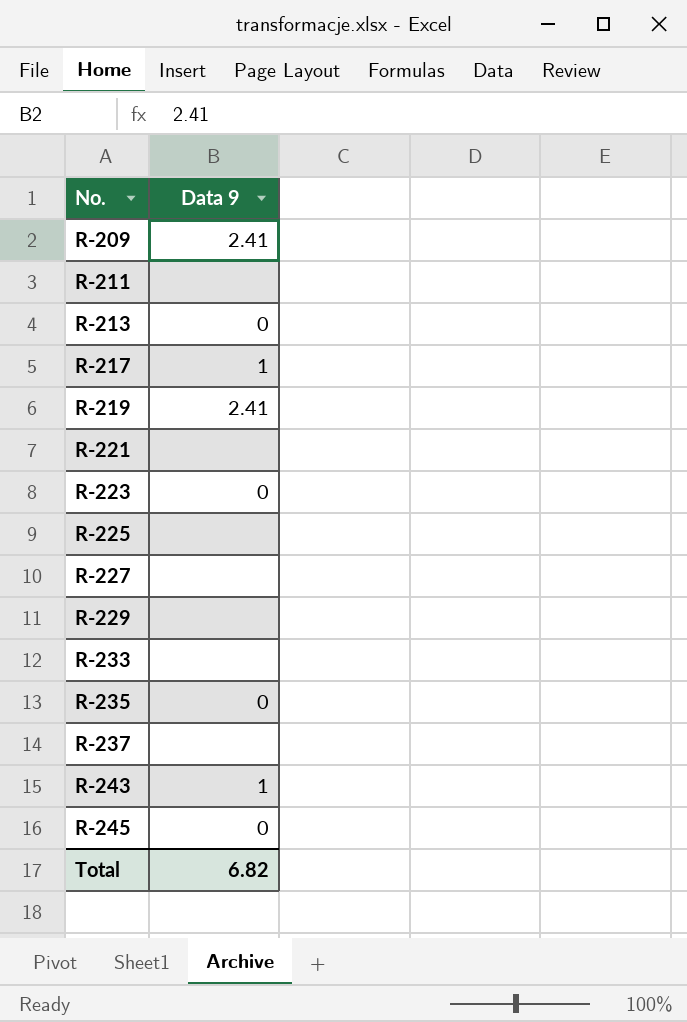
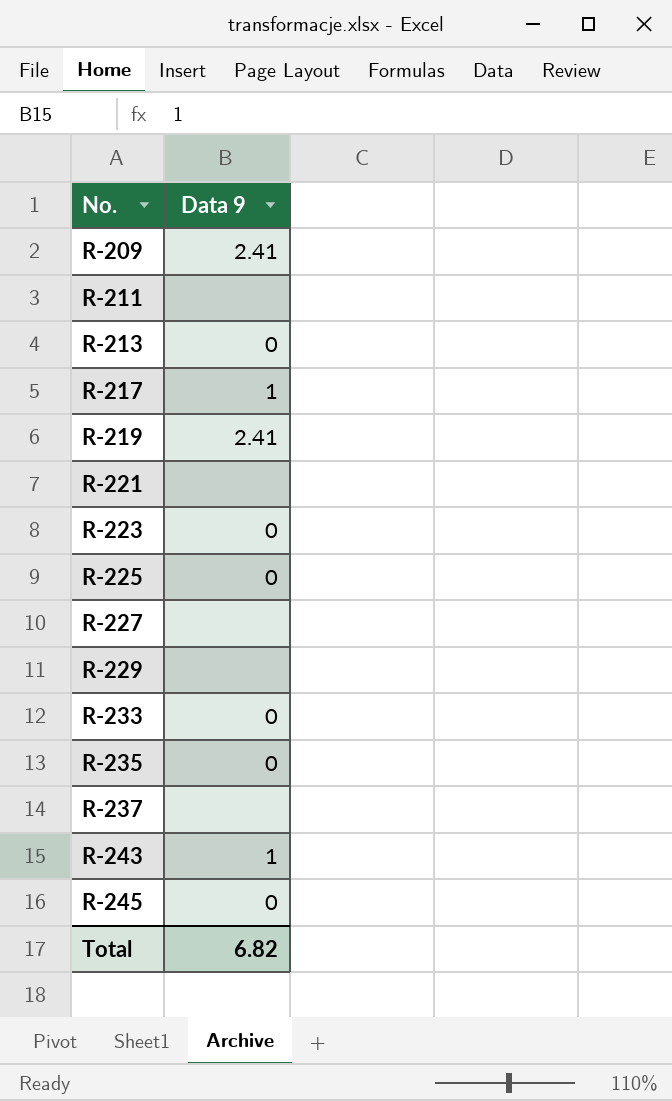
R-225 | Data 9: none -> 0
R-233 | Data 9: none -> 0

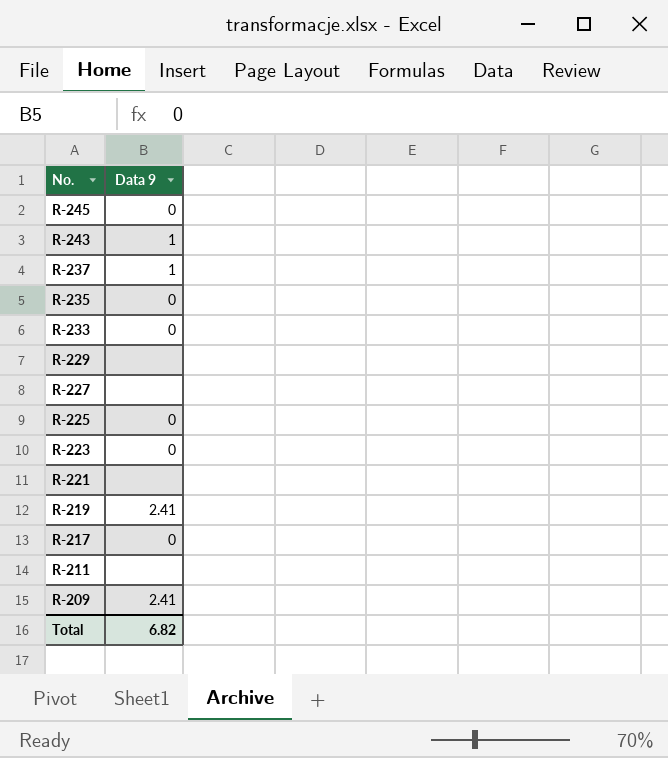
row order: No. ascending -> No. descending
row R-213: 0 -> none
R-237 | Data 9: none -> 1
R-217 | Data 9: 1 -> 0

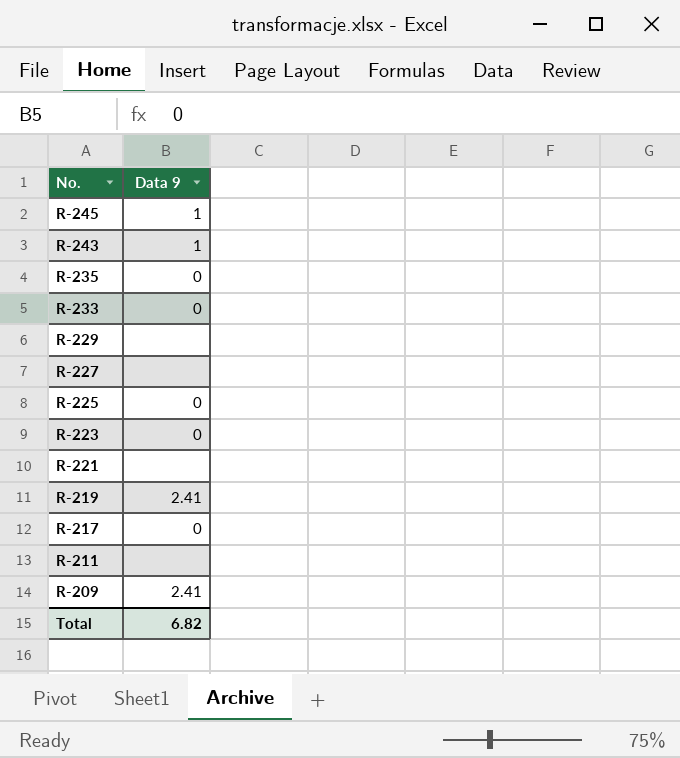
row R-237: 1 -> none
R-245 | Data 9: 0 -> 1

